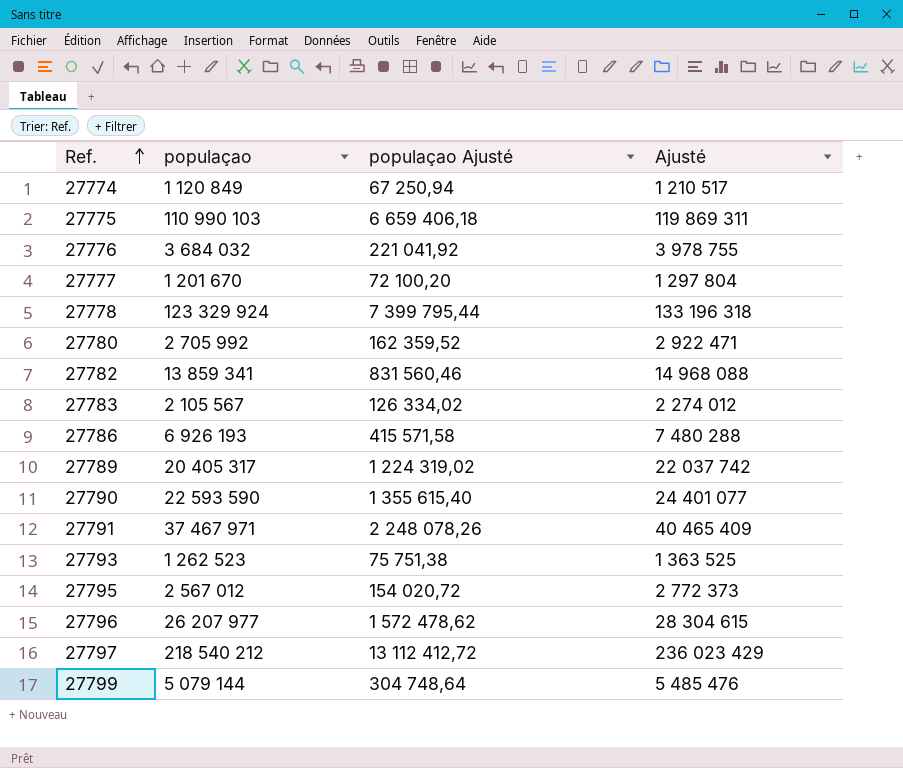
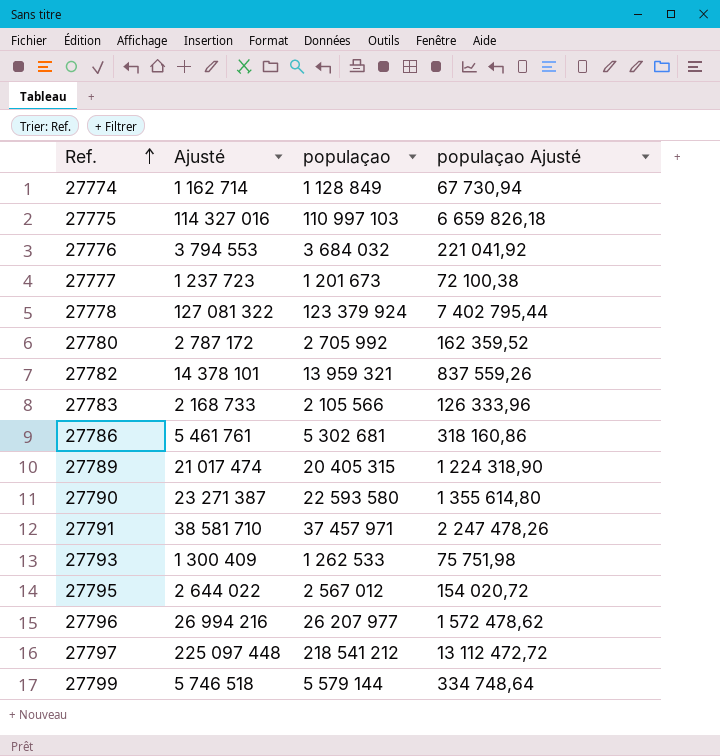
column Ajusté | formula: [populaçao] * 1,08 -> [populaçao] * 1,03
column Ajusté | position: 4 -> 2
27774 | populaçao: 1 120 849 -> 1 128 849
27774 | populaçao Ajusté: 67 250,94 -> 67 730,94
27775 | populaçao: 110 990 103 -> 110 997 103
27775 | populaçao Ajusté: 6 659 406,18 -> 6 659 826,18
27777 | populaçao: 1 201 670 -> 1 201 673
27777 | populaçao Ajusté: 72 100,20 -> 72 100,38
27778 | populaçao: 123 329 924 -> 123 379 924
27778 | populaçao Ajusté: 7 399 795,44 -> 7 402 795,44
27782 | populaçao: 13 859 341 -> 13 959 321
27782 | populaçao Ajusté: 831 560,46 -> 837 559,26
27783 | populaçao: 2 105 567 -> 2 105 566
27783 | populaçao Ajusté: 126 334,02 -> 126 333,96
27786 | populaçao: 6 926 193 -> 5 302 681
27786 | populaçao Ajusté: 415 571,58 -> 318 160,86
27789 | populaçao: 20 405 317 -> 20 405 315
27789 | populaçao Ajusté: 1 224 319,02 -> 1 224 318,90
27790 | populaçao: 22 593 590 -> 22 593 580
27790 | populaçao Ajusté: 1 355 615,40 -> 1 355 614,80
27791 | populaçao: 37 467 971 -> 37 457 971
27791 | populaçao Ajusté: 2 248 078,26 -> 2 247 478,26
27793 | populaçao: 1 262 523 -> 1 262 533
27793 | populaçao Ajusté: 75 751,38 -> 75 751,98
27797 | populaçao: 218 540 212 -> 218 541 212
27797 | populaçao Ajusté: 13 112 412,72 -> 13 112 472,72
27799 | populaçao: 5 079 144 -> 5 579 144
27799 | populaçao Ajusté: 304 748,64 -> 334 748,64

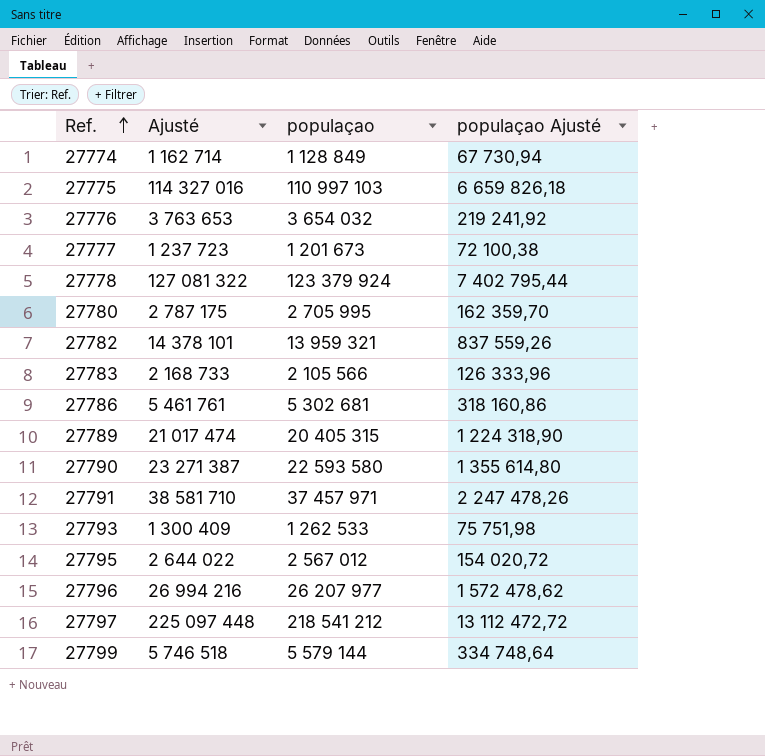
27776 | Ajusté: 3 794 553 -> 3 763 653
27776 | populaçao: 3 684 032 -> 3 654 032
27776 | populaçao Ajusté: 221 041,92 -> 219 241,92
27780 | Ajusté: 2 787 172 -> 2 787 175
27780 | populaçao: 2 705 992 -> 2 705 995
27780 | populaçao Ajusté: 162 359,52 -> 162 359,70

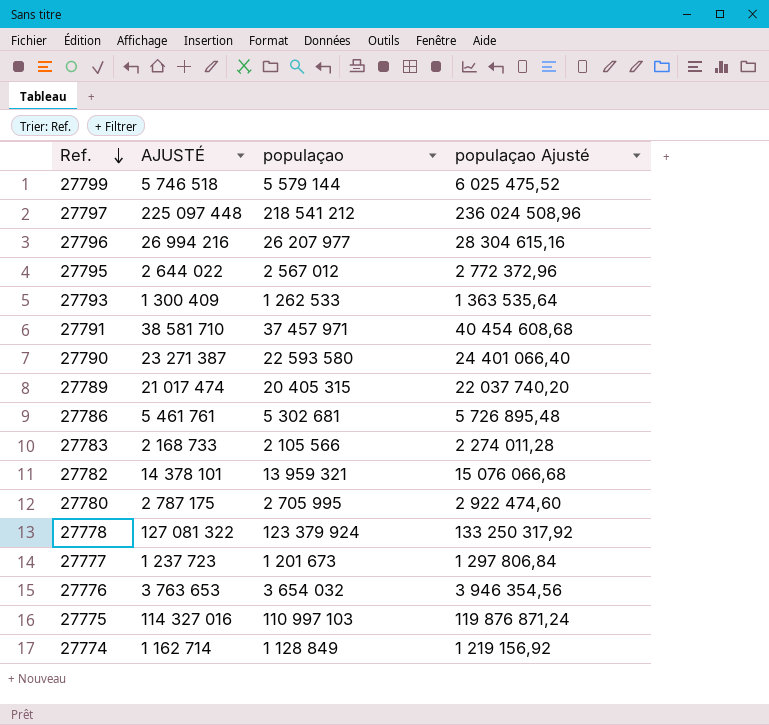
row order: Ref. ascending -> Ref. descending
column name: Ajusté -> AJUSTÉ
column populaçao Ajusté | formula: [populaçao] * 0,06 -> [populaçao] * 1,08

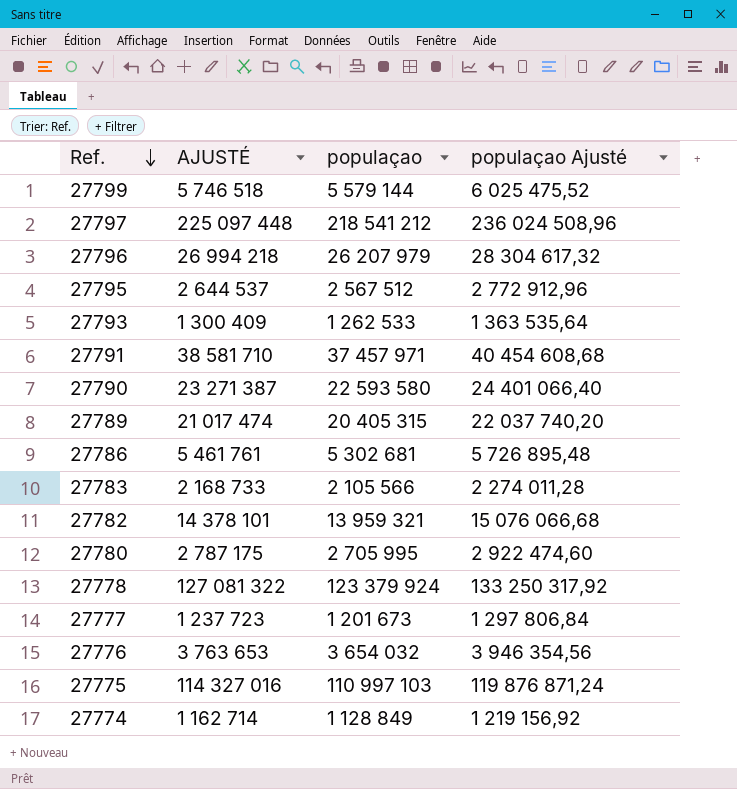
27796 | AJUSTÉ: 26 994 216 -> 26 994 218
27796 | populaçao: 26 207 977 -> 26 207 979
27796 | populaçao Ajusté: 28 304 615,16 -> 28 304 617,32
27795 | AJUSTÉ: 2 644 022 -> 2 644 537
27795 | populaçao: 2 567 012 -> 2 567 512
27795 | populaçao Ajusté: 2 772 372,96 -> 2 772 912,96

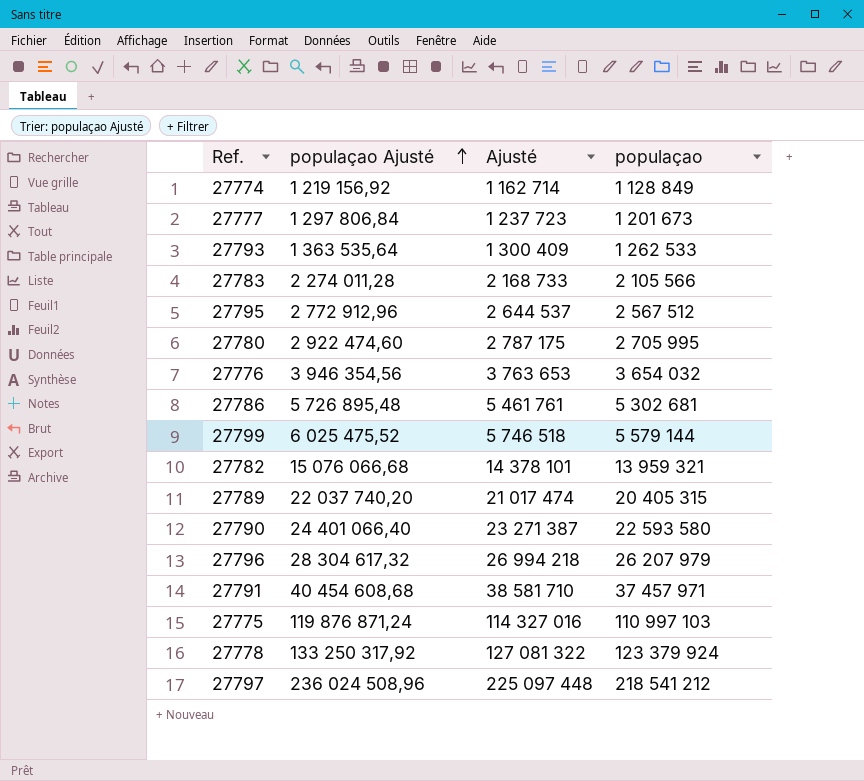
row order: Ref. descending -> populaçao Ajusté ascending
column populaçao Ajusté | position: 4 -> 2
column name: AJUSTÉ -> Ajusté

